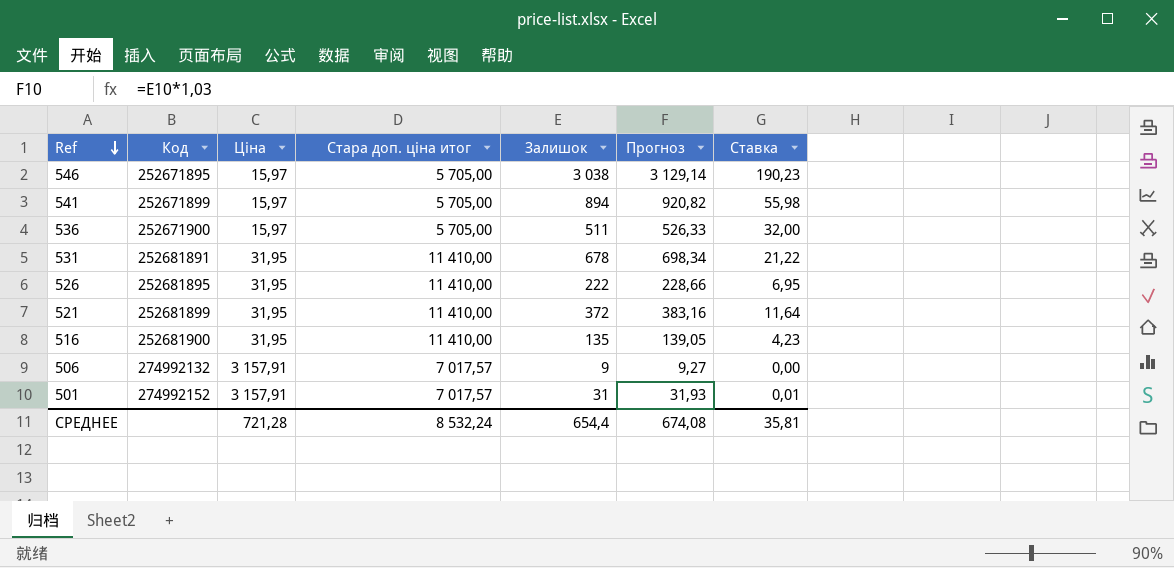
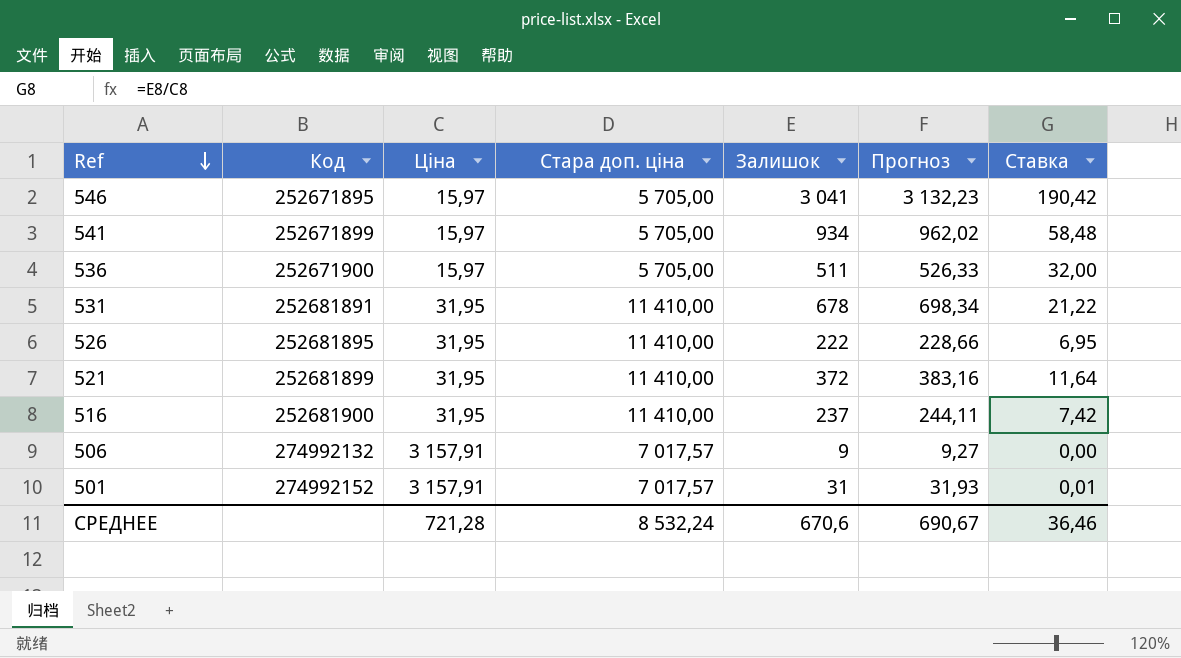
column name: Стара доп. ціна итог -> Стара доп. ціна
546 | Залишок: 3 038 -> 3 041
546 | Прогноз: 3 129,14 -> 3 132,23
546 | Ставка: 190,23 -> 190,42
541 | Залишок: 894 -> 934
541 | Прогноз: 920,82 -> 962,02
541 | Ставка: 55,98 -> 58,48
516 | Залишок: 135 -> 237
516 | Прогноз: 139,05 -> 244,11
516 | Ставка: 4,23 -> 7,42
СРЕДНЕЕ | Залишок: 654,4 -> 670,6
СРЕДНЕЕ | Прогноз: 674,08 -> 690,67
СРЕДНЕЕ | Ставка: 35,81 -> 36,46

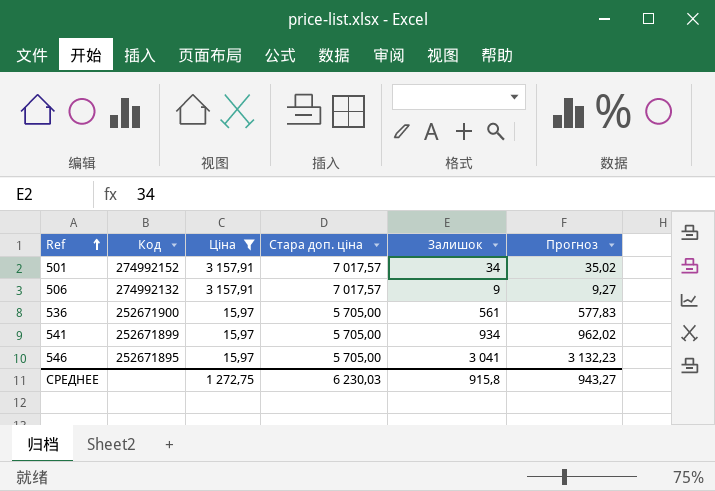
filter: none -> Ціна != 31,95
row order: Ref descending -> Ref ascending
column Ставка | formula: [Залишок] / [Ціна] -> none
501 | Залишок: 31 -> 34
501 | Прогноз: 31,93 -> 35,02
536 | Залишок: 511 -> 561
536 | Прогноз: 526,33 -> 577,83
СРЕДНЕЕ | Ціна: 721,28 -> 1 272,75
СРЕДНЕЕ | Стара доп. ціна: 8 532,24 -> 6 230,03
СРЕДНЕЕ | Залишок: 670,6 -> 915,8
СРЕДНЕЕ | Прогноз: 690,67 -> 943,27

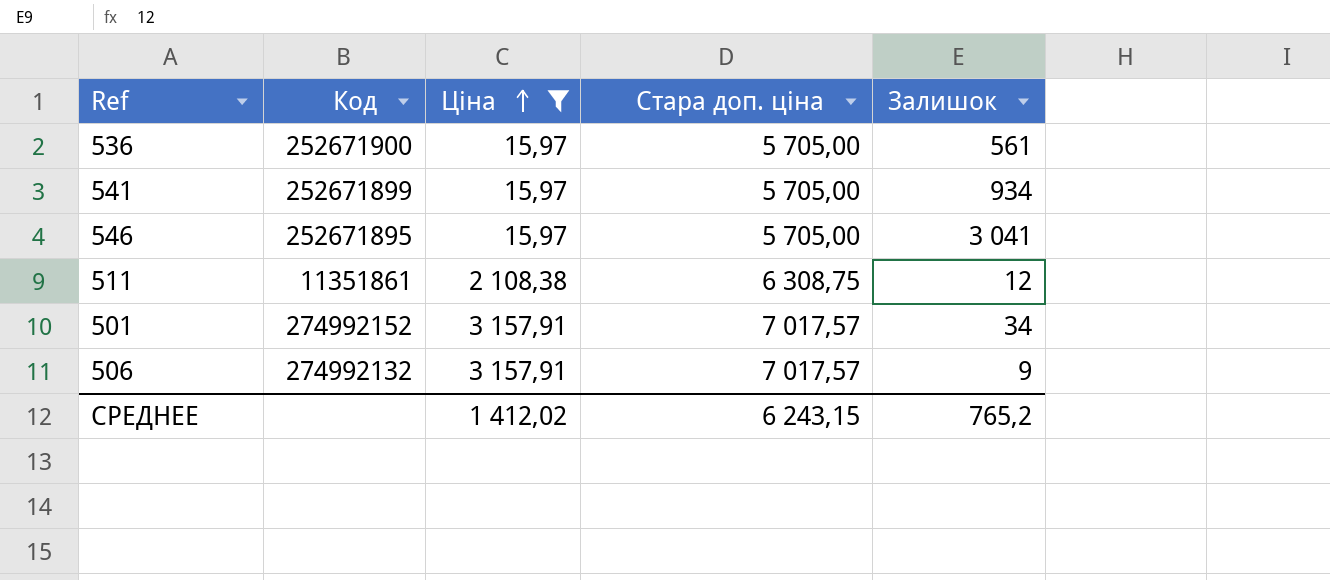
row order: Ref ascending -> Ціна ascending
column Прогноз | formula: [Залишок] * 1,03 -> none
row 511: none -> 11351861 | 2 108,38 | 6 308,75 | 12
СРЕДНЕЕ | Ціна: 1 272,75 -> 1 412,02
СРЕДНЕЕ | Стара доп. ціна: 6 230,03 -> 6 243,15
СРЕДНЕЕ | Залишок: 915,8 -> 765,2

